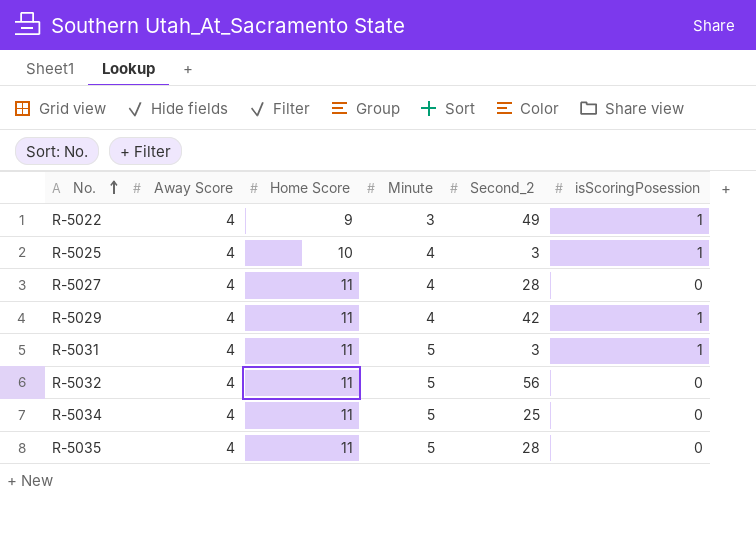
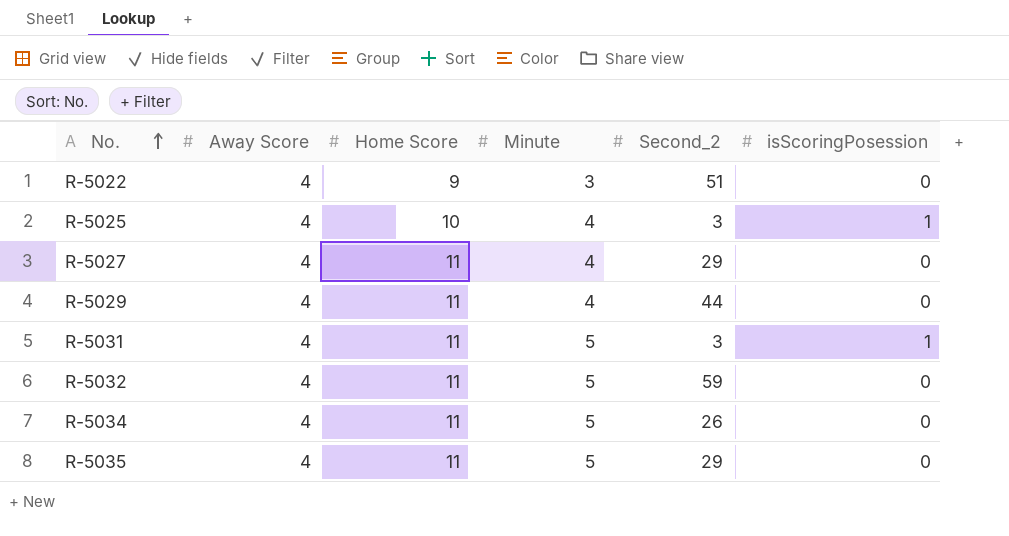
R-5022 | Second_2: 49 -> 51
R-5022 | isScoringPosession: 1 -> 0
R-5027 | Second_2: 28 -> 29
R-5029 | Second_2: 42 -> 44
R-5029 | isScoringPosession: 1 -> 0
R-5032 | Second_2: 56 -> 59
R-5034 | Second_2: 25 -> 26
R-5035 | Second_2: 28 -> 29

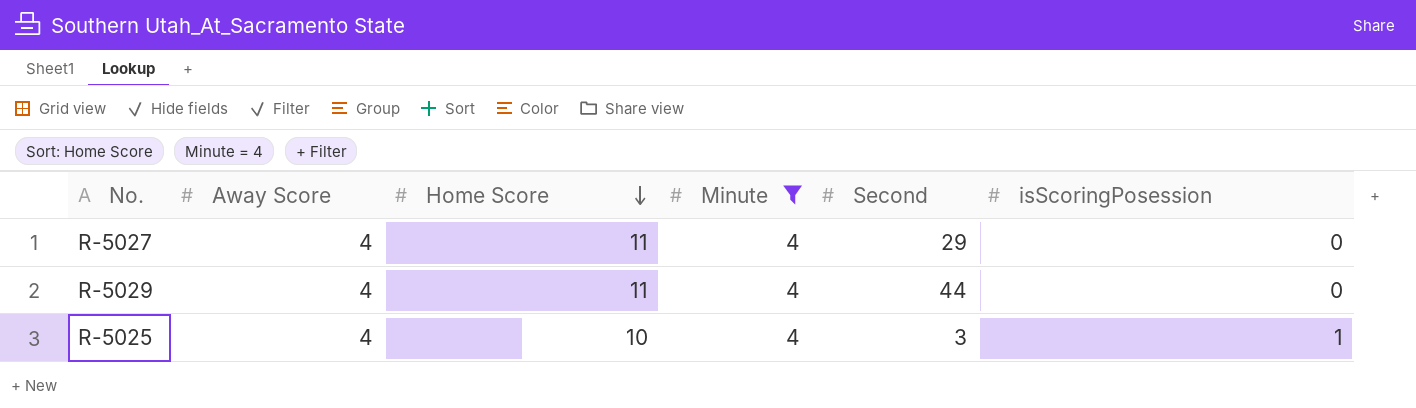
filter: none -> Minute = 4
row order: No. ascending -> Home Score descending
column name: Second_2 -> Second

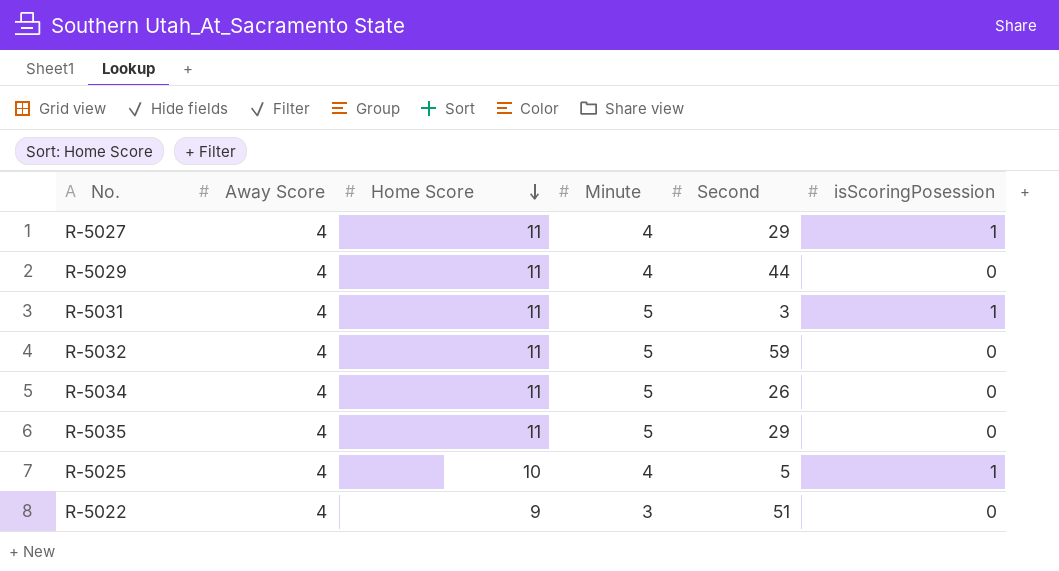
filter: Minute = 4 -> none
R-5027 | isScoringPosession: 0 -> 1
R-5025 | Second: 3 -> 5

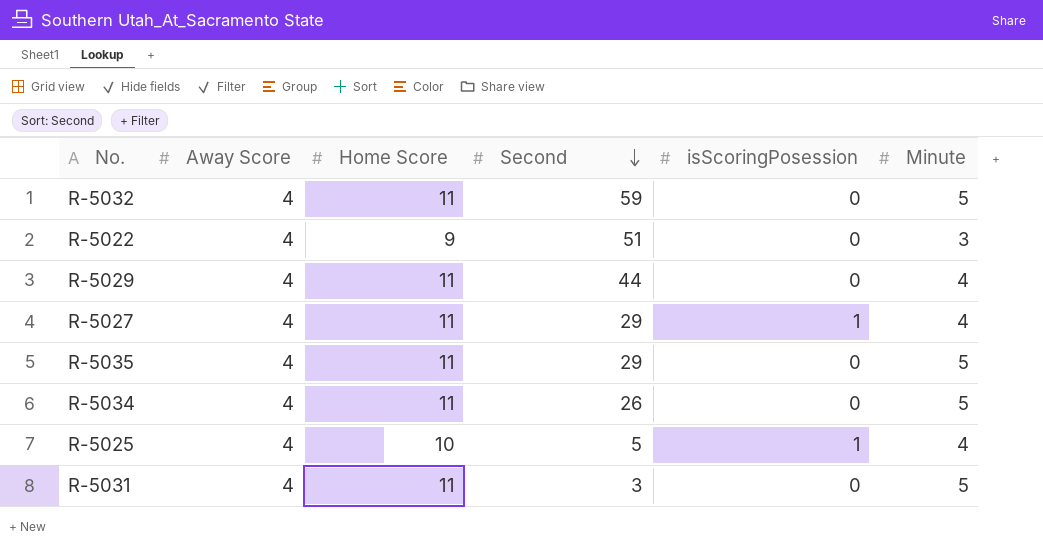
row order: Home Score descending -> Second descending
column Minute | position: 4 -> 6
R-5031 | isScoringPosession: 1 -> 0

